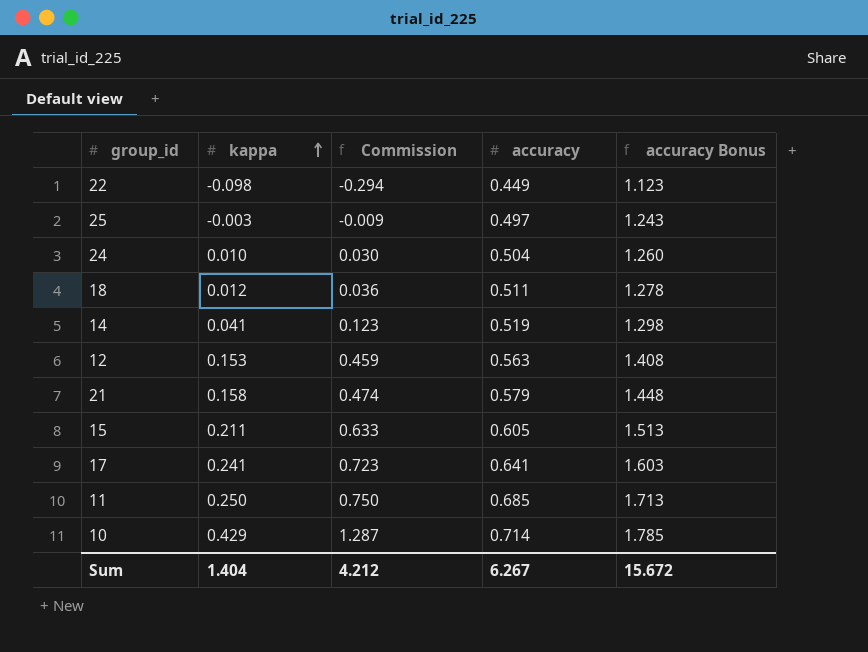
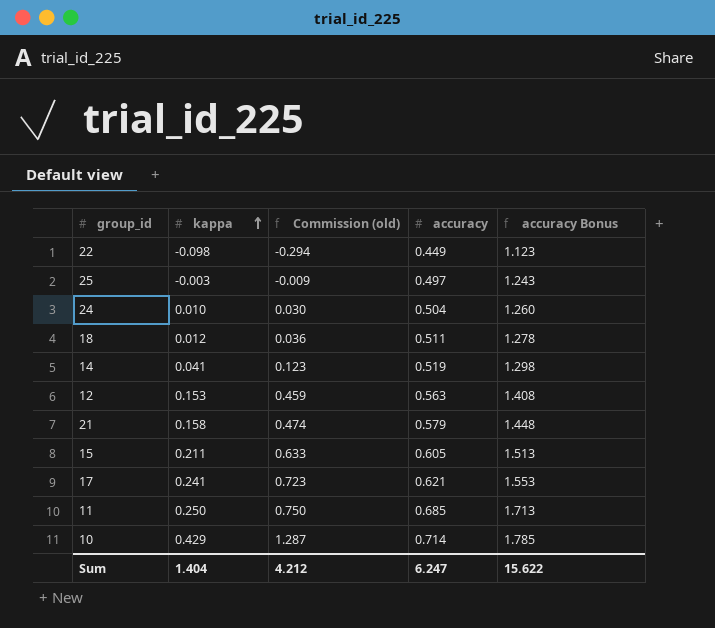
column name: Commission -> Commission (old)
17 | accuracy: 0.641 -> 0.621
17 | accuracy Bonus: 1.603 -> 1.553
Sum | accuracy: 6.267 -> 6.247
Sum | accuracy Bonus: 15.672 -> 15.622

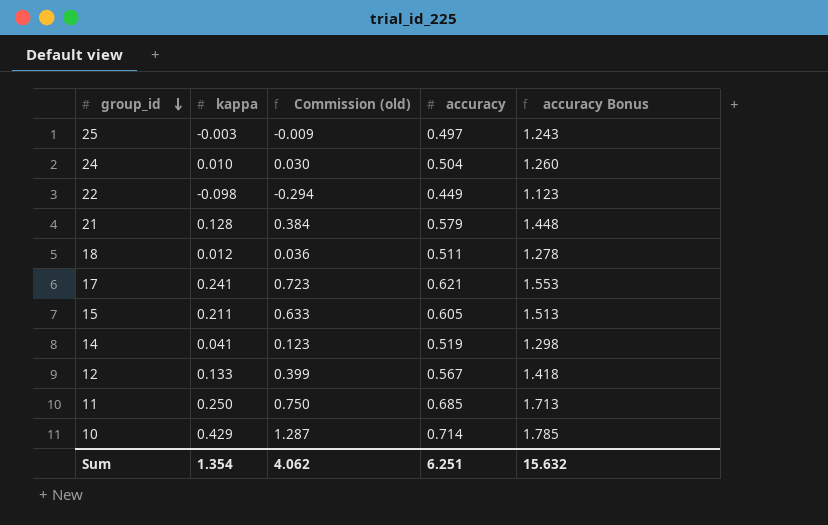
row order: kappa ascending -> group_id descending
21 | kappa: 0.158 -> 0.128
21 | Commission (old): 0.474 -> 0.384
12 | kappa: 0.153 -> 0.133
12 | Commission (old): 0.459 -> 0.399
12 | accuracy: 0.563 -> 0.567
12 | accuracy Bonus: 1.408 -> 1.418
Sum | kappa: 1.404 -> 1.354
Sum | Commission (old): 4.212 -> 4.062
Sum | accuracy: 6.247 -> 6.251
Sum | accuracy Bonus: 15.622 -> 15.632

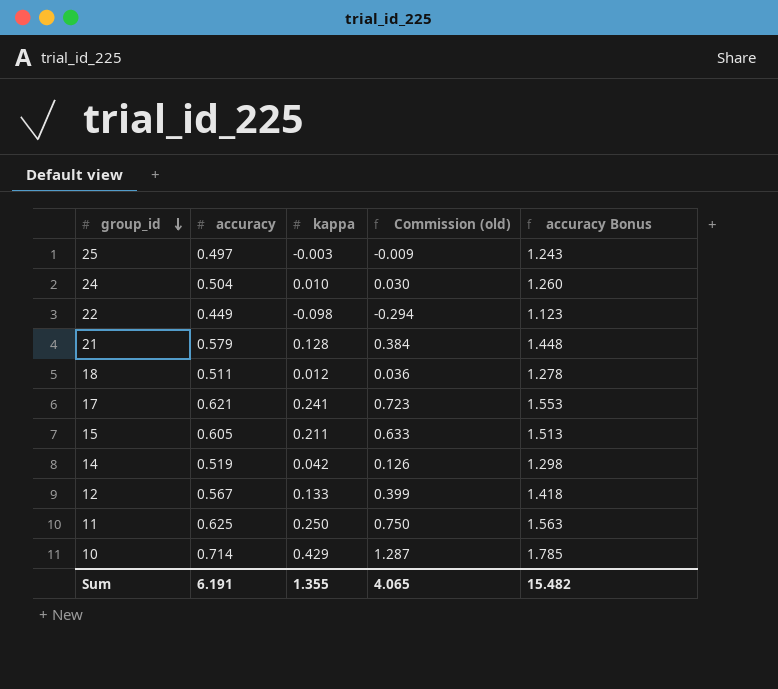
column accuracy | position: 4 -> 2
14 | kappa: 0.041 -> 0.042
14 | Commission (old): 0.123 -> 0.126
11 | accuracy: 0.685 -> 0.625
11 | accuracy Bonus: 1.713 -> 1.563
Sum | accuracy: 6.251 -> 6.191
Sum | kappa: 1.354 -> 1.355
Sum | Commission (old): 4.062 -> 4.065
Sum | accuracy Bonus: 15.632 -> 15.482

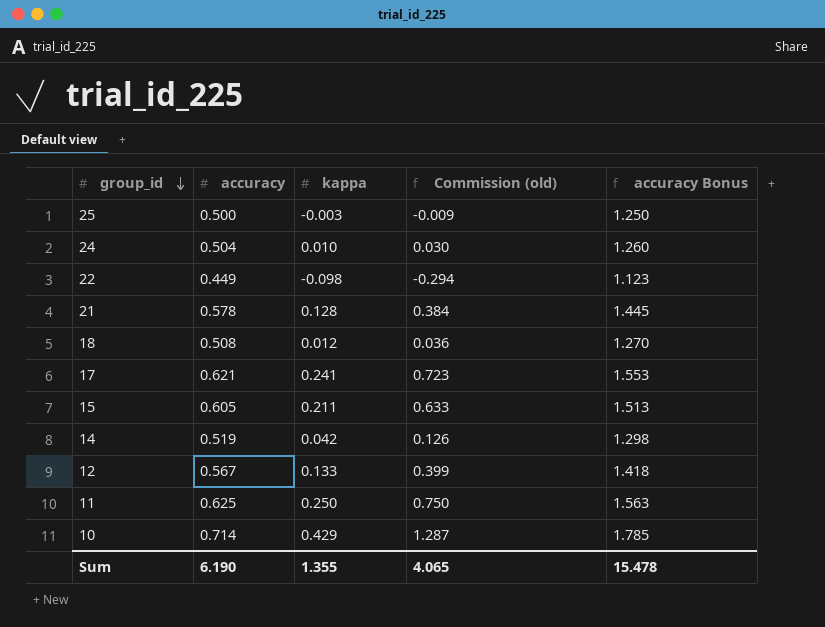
25 | accuracy: 0.497 -> 0.500
25 | accuracy Bonus: 1.243 -> 1.250
21 | accuracy: 0.579 -> 0.578
21 | accuracy Bonus: 1.448 -> 1.445
18 | accuracy: 0.511 -> 0.508
18 | accuracy Bonus: 1.278 -> 1.270
Sum | accuracy: 6.191 -> 6.190
Sum | accuracy Bonus: 15.482 -> 15.478

